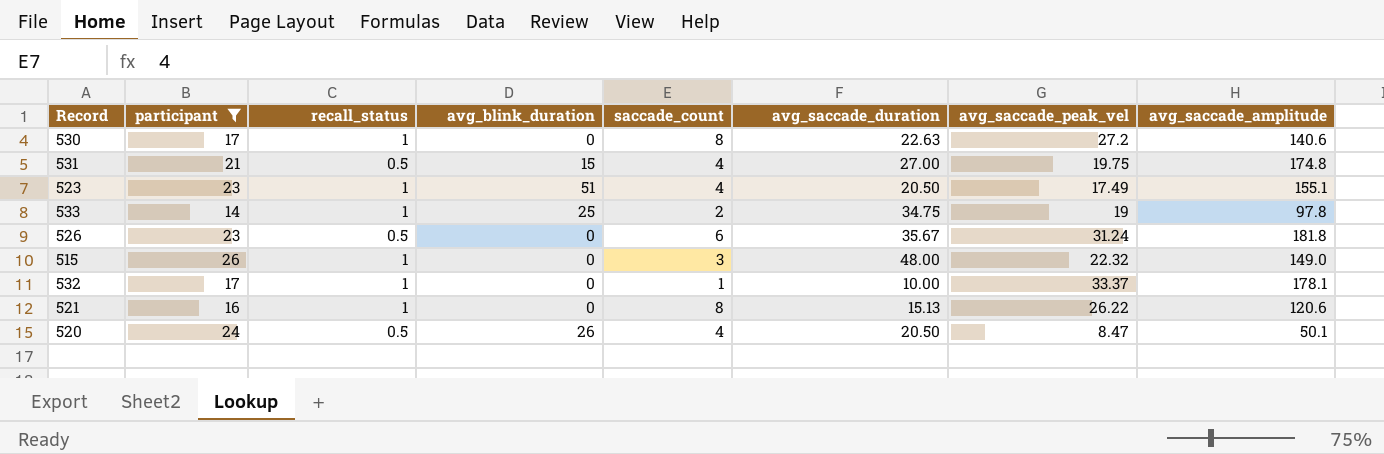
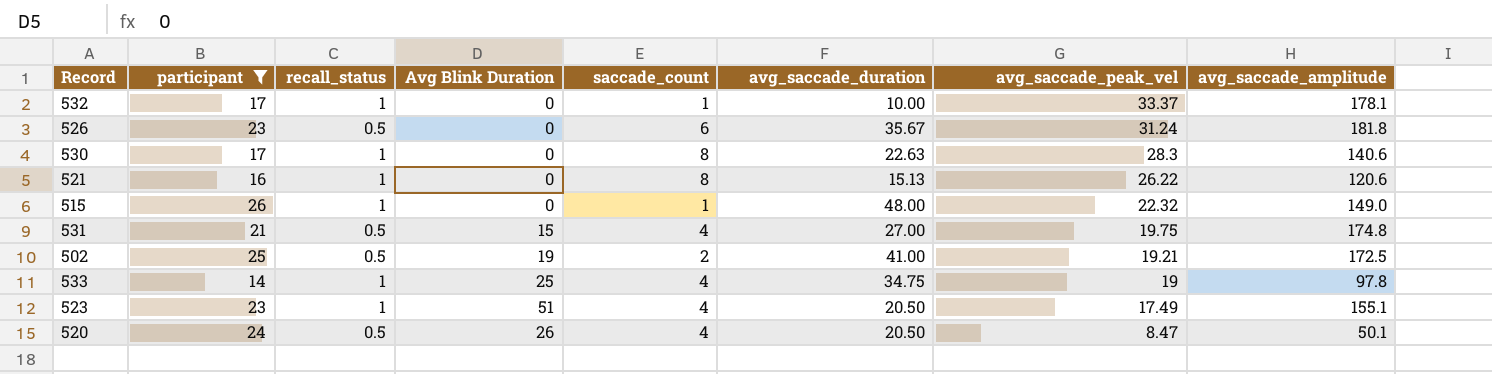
row order: none -> avg_saccade_peak_vel descending
column name: avg_blink_duration -> Avg Blink Duration
530 | avg_saccade_peak_vel: 27.2 -> 28.3
515 | saccade_count: 3 -> 1
row 502: none -> 25 | 0.5 | 19 | 2 | 41.00 | 19.21 | 172.5
533 | saccade_count: 2 -> 4

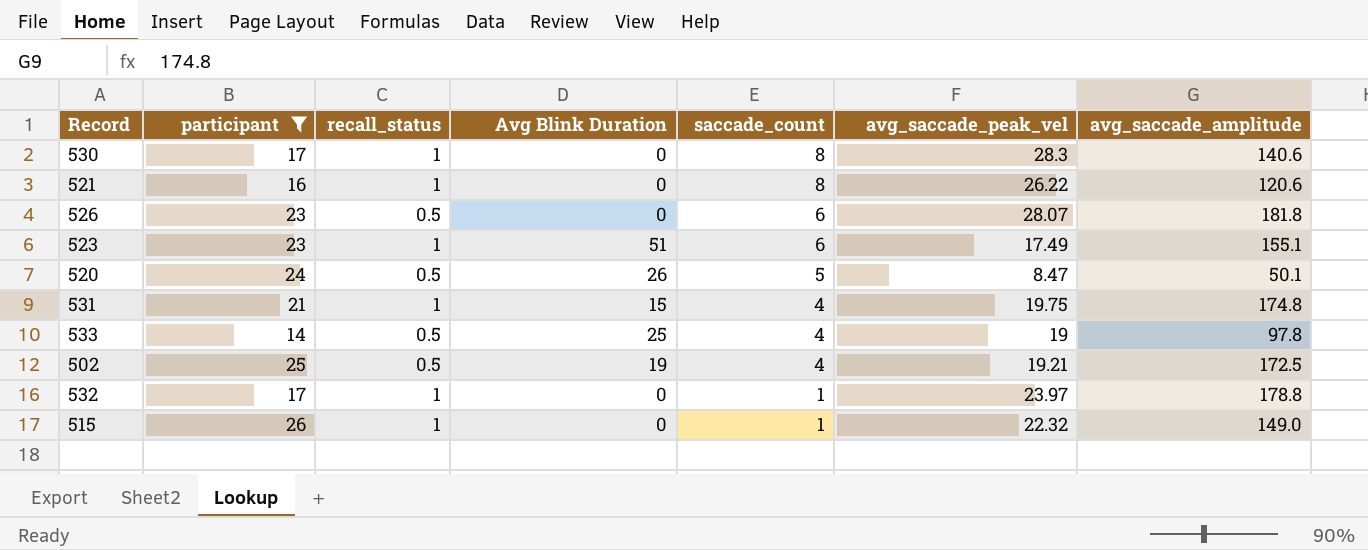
row order: avg_saccade_peak_vel descending -> saccade_count descending
column avg_saccade_duration | position: 6 -> none
526 | avg_saccade_peak_vel: 31.24 -> 28.07
523 | saccade_count: 4 -> 6
520 | saccade_count: 4 -> 5
531 | recall_status: 0.5 -> 1
533 | recall_status: 1 -> 0.5
502 | saccade_count: 2 -> 4
532 | avg_saccade_peak_vel: 33.37 -> 23.97
532 | avg_saccade_amplitude: 178.1 -> 178.8

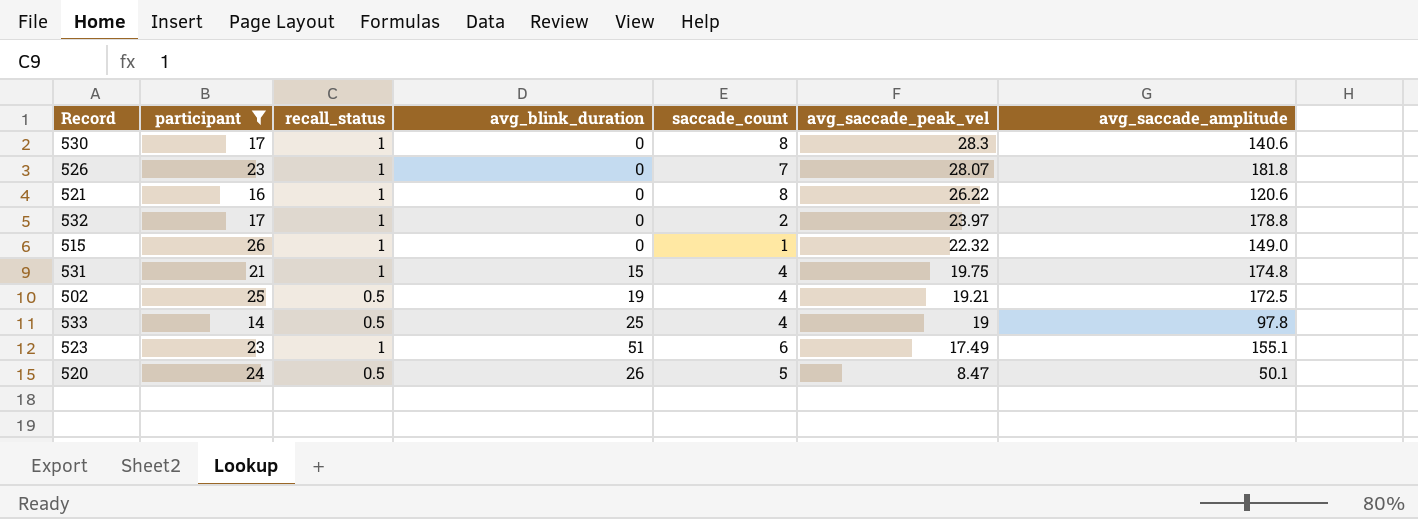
row order: saccade_count descending -> avg_saccade_peak_vel descending
column name: Avg Blink Duration -> avg_blink_duration
526 | recall_status: 0.5 -> 1
526 | saccade_count: 6 -> 7
532 | saccade_count: 1 -> 2

